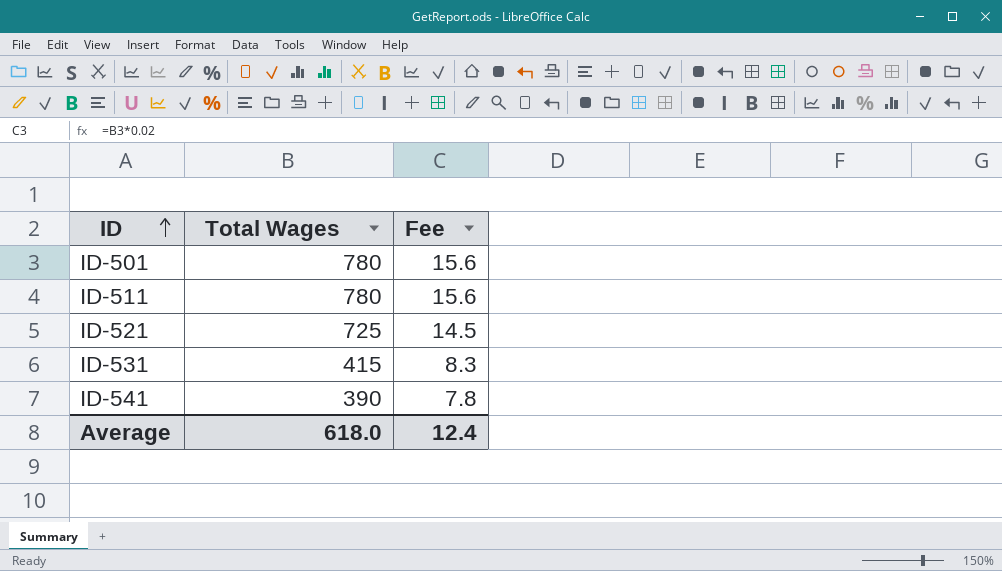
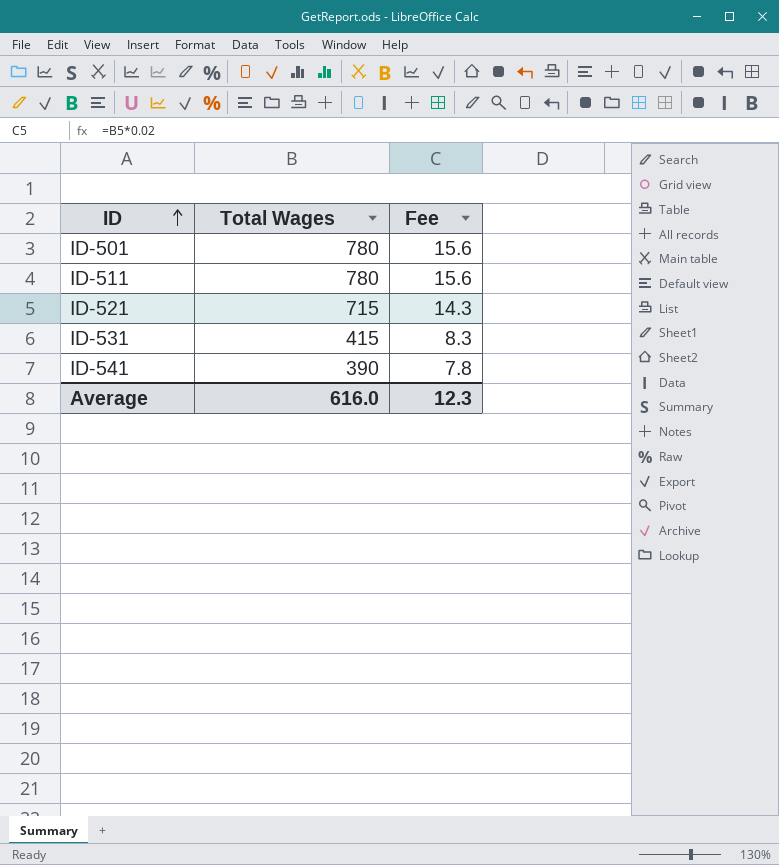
ID-521 | Total Wages: 725 -> 715
ID-521 | Fee: 14.5 -> 14.3
Average | Total Wages: 618.0 -> 616.0
Average | Fee: 12.4 -> 12.3

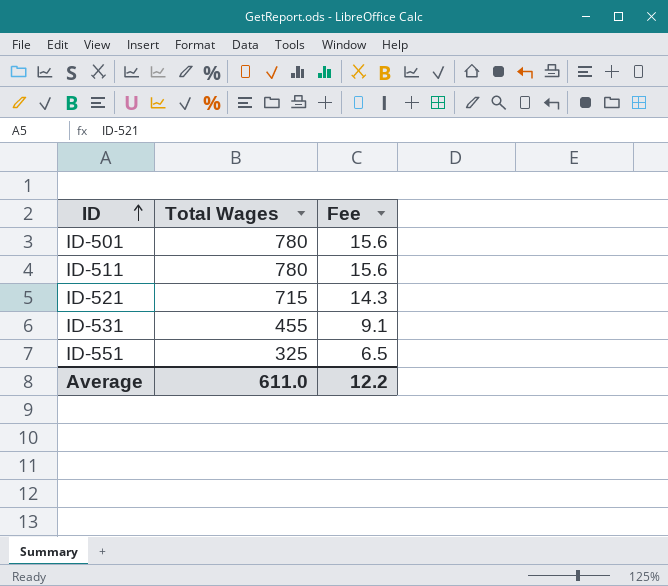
row ID-541: 390 | 7.8 -> none
ID-531 | Total Wages: 415 -> 455
ID-531 | Fee: 8.3 -> 9.1
row ID-551: none -> 325 | 6.5
Average | Total Wages: 616.0 -> 611.0
Average | Fee: 12.3 -> 12.2

